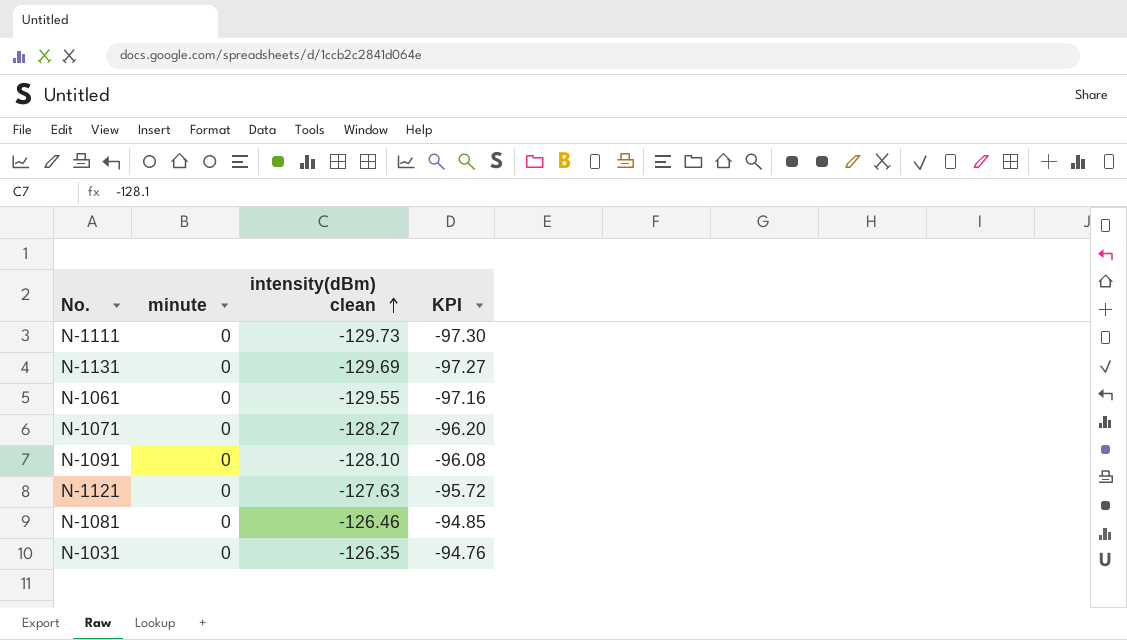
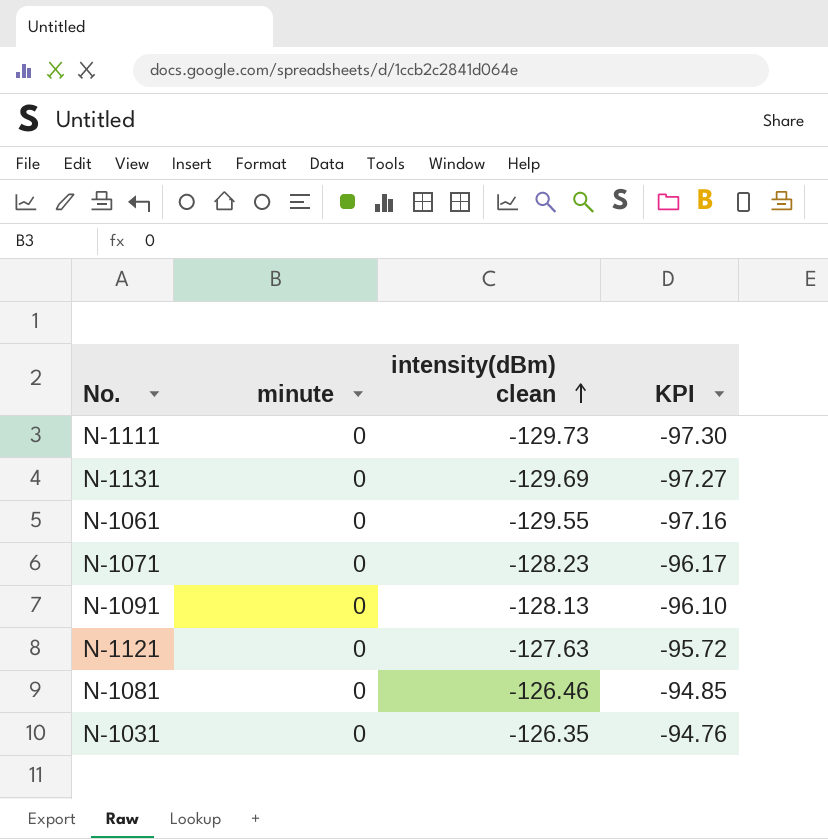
N-1071 | intensity(dBm) clean: -128.27 -> -128.23
N-1071 | KPI: -96.20 -> -96.17
N-1091 | intensity(dBm) clean: -128.10 -> -128.13
N-1091 | KPI: -96.08 -> -96.10

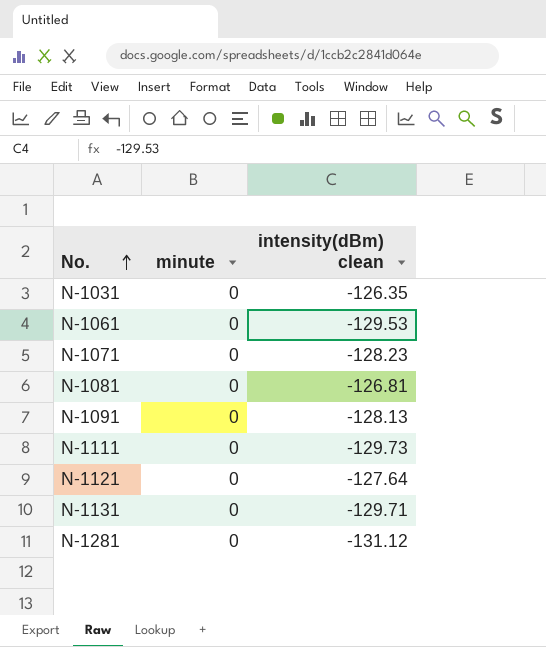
row order: intensity(dBm) clean ascending -> No. ascending
column KPI | formula: [intensity(dBm) clean] * 0.75 -> none
N-1061 | intensity(dBm) clean: -129.55 -> -129.53
N-1081 | intensity(dBm) clean: -126.46 -> -126.81
N-1121 | intensity(dBm) clean: -127.63 -> -127.64
N-1131 | intensity(dBm) clean: -129.69 -> -129.71
row N-1281: none -> 0 | -131.12

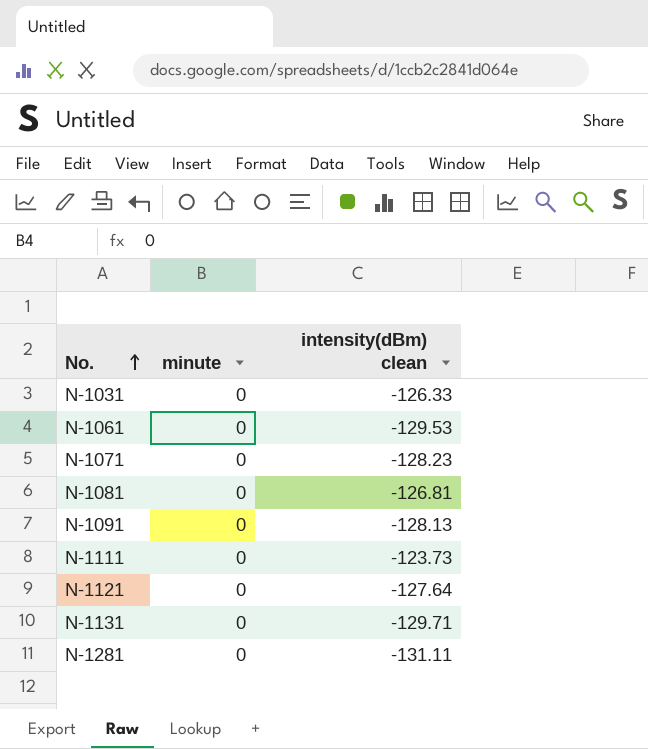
N-1031 | intensity(dBm) clean: -126.35 -> -126.33
N-1111 | intensity(dBm) clean: -129.73 -> -123.73
N-1281 | intensity(dBm) clean: -131.12 -> -131.11

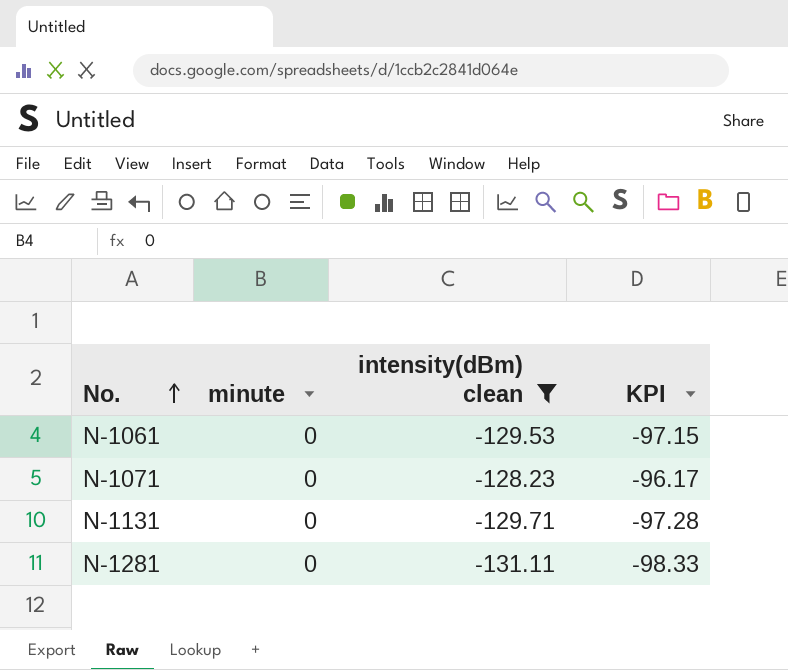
filter: none -> intensity(dBm) clean <= -128.23
column KPI | formula: none -> [intensity(dBm) clean] * 0.75

